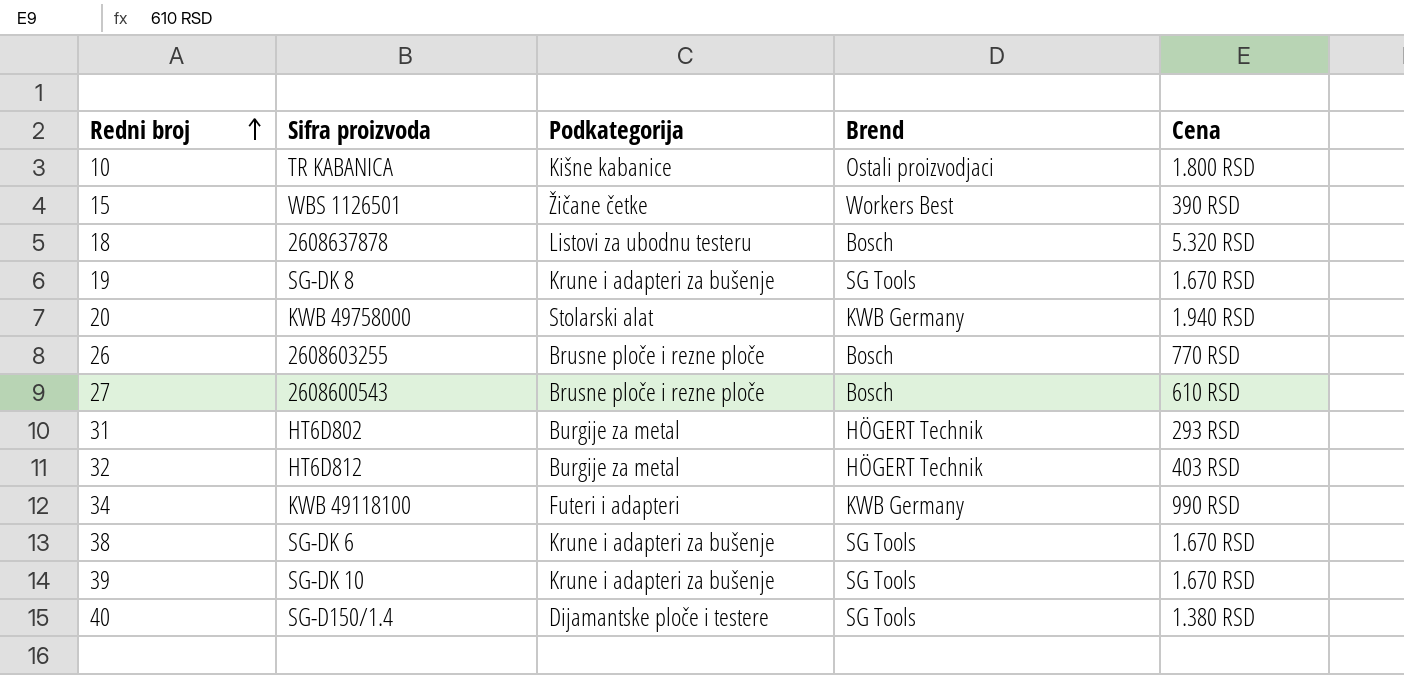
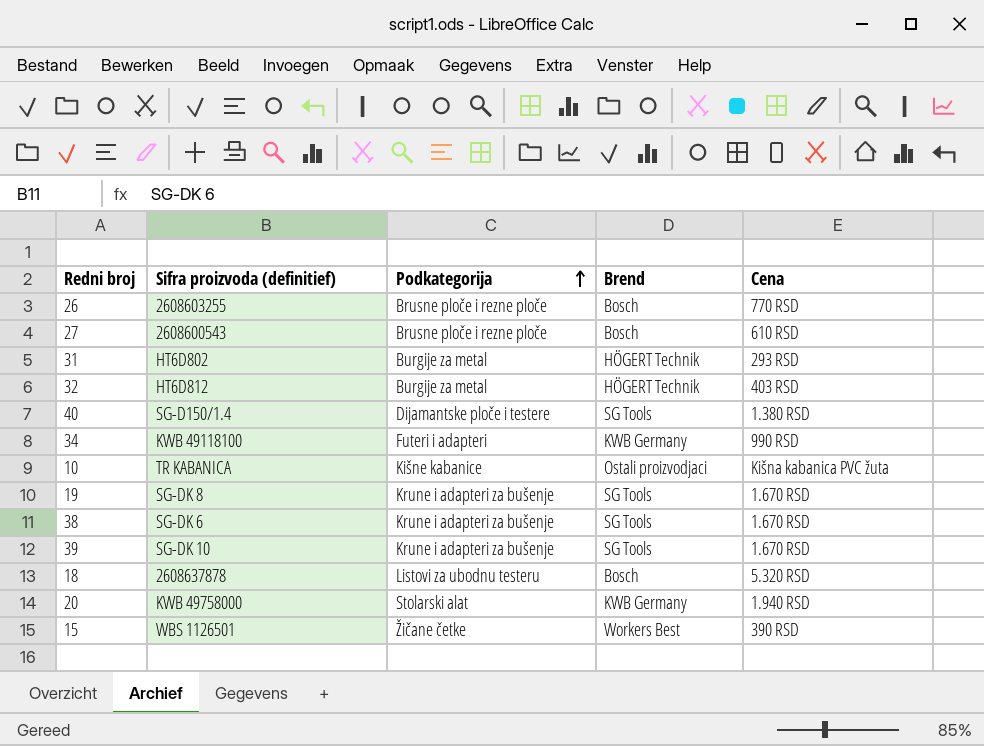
row order: Redni broj ascending -> Podkategorija ascending
column name: Sifra proizvoda -> Sifra proizvoda (definitief)
10 | Cena: 1.800 RSD -> Kišna kabanica PVC žuta

